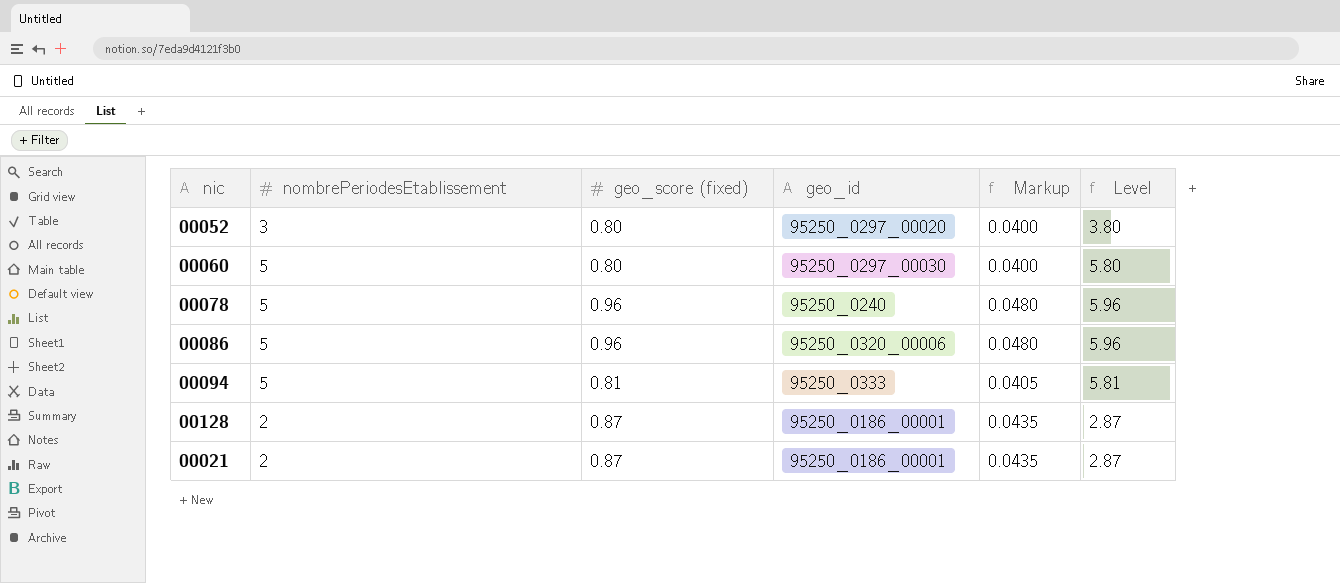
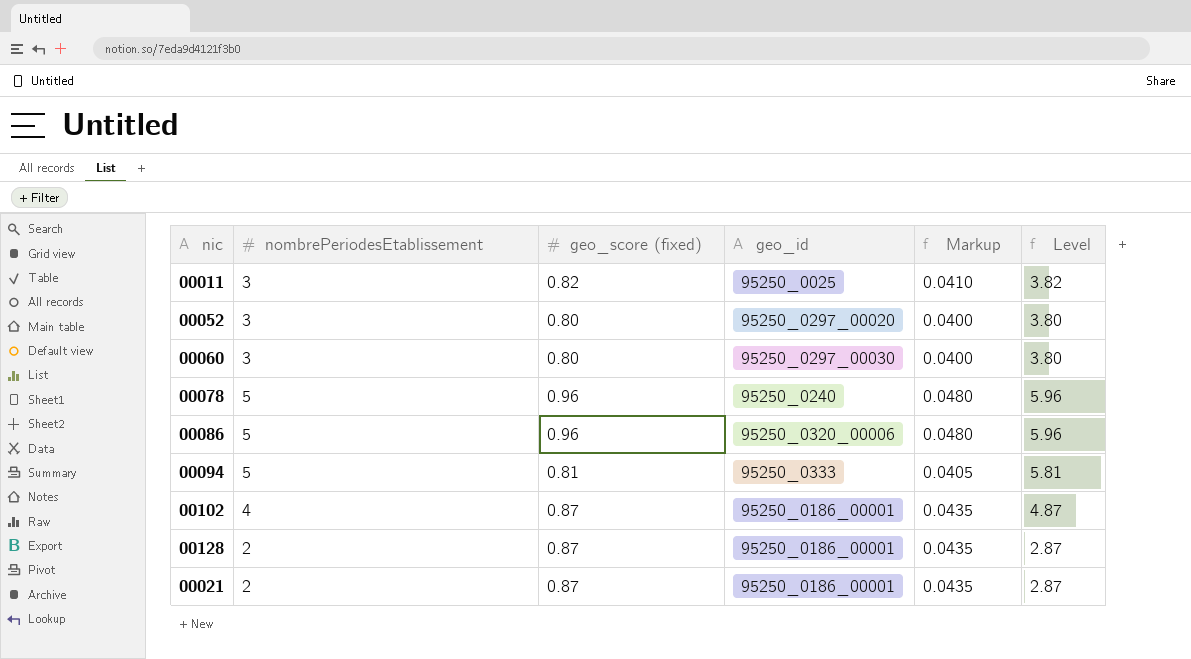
row 00011: none -> 3 | 0.82 | 95250_0025 | 0.0410 | 3.82
00060 | nombrePeriodesEtablissement: 5 -> 3
00060 | Level: 5.80 -> 3.80
row 00102: none -> 4 | 0.87 | 95250_0186_00001 | 0.0435 | 4.87

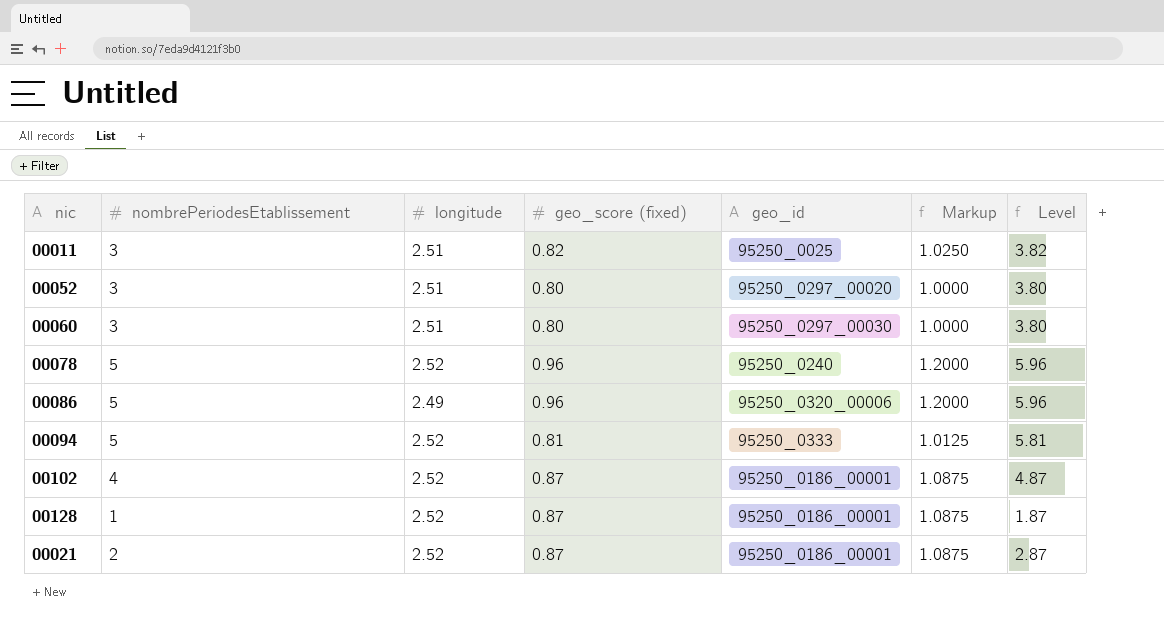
column longitude | position: none -> 3
column Markup | formula: [geo_score (fixed)] * 0.05 -> [geo_score (fixed)] * 1.25
00128 | nombrePeriodesEtablissement: 2 -> 1
00128 | Level: 2.87 -> 1.87

